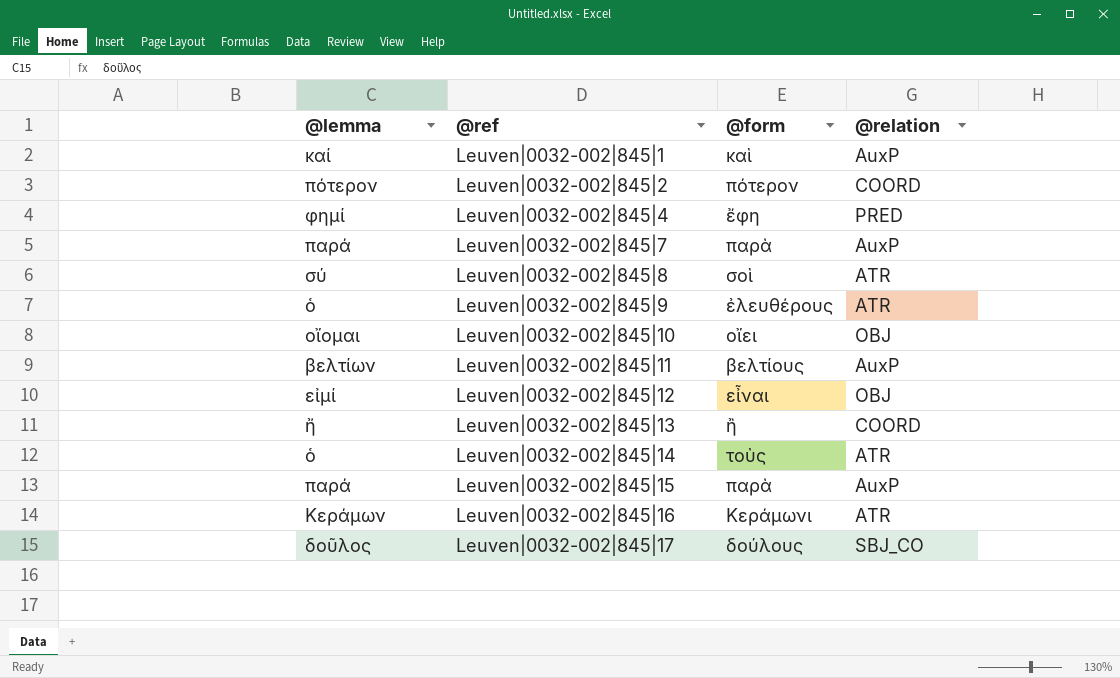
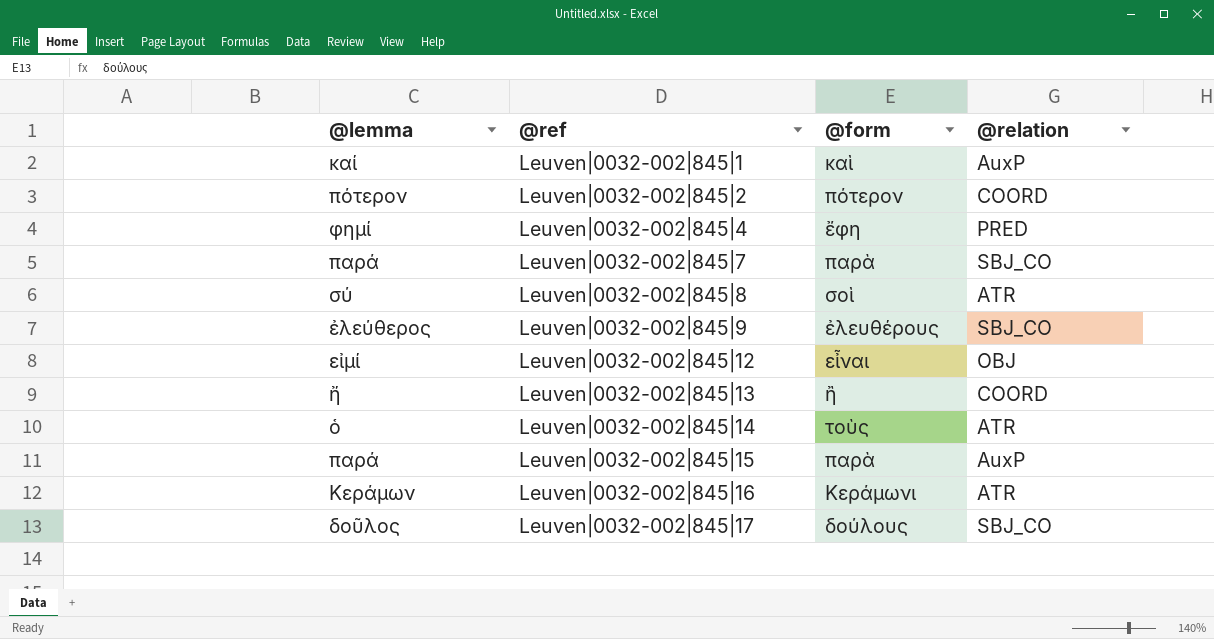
row Leuven|0032-002|845|10: οἴομαι | οἴει | OBJ -> none
row Leuven|0032-002|845|11: βελτίων | βελτίους | AuxP -> none
Leuven|0032-002|845|7 | @relation: AuxP -> SBJ_CO
Leuven|0032-002|845|9 | @lemma: ὁ -> ἐλεύθερος
Leuven|0032-002|845|9 | @relation: ATR -> SBJ_CO

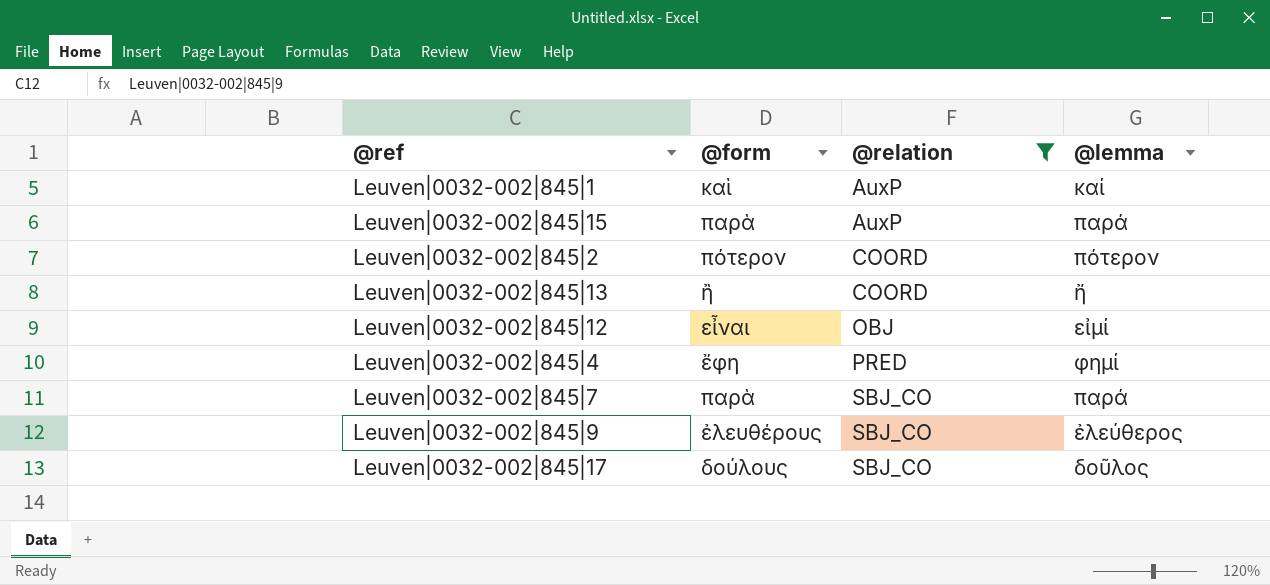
filter: none -> @relation != ATR
row order: @ref ascending -> @relation ascending
column @lemma | position: 1 -> 4

